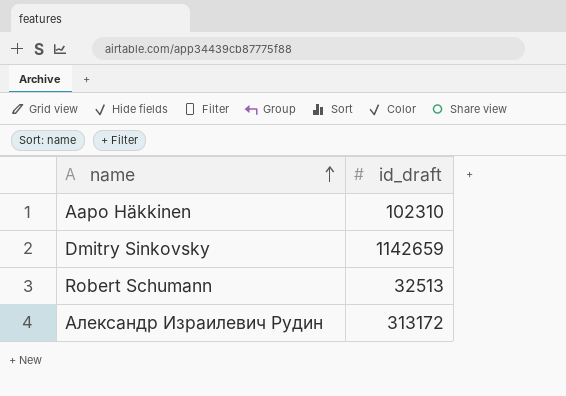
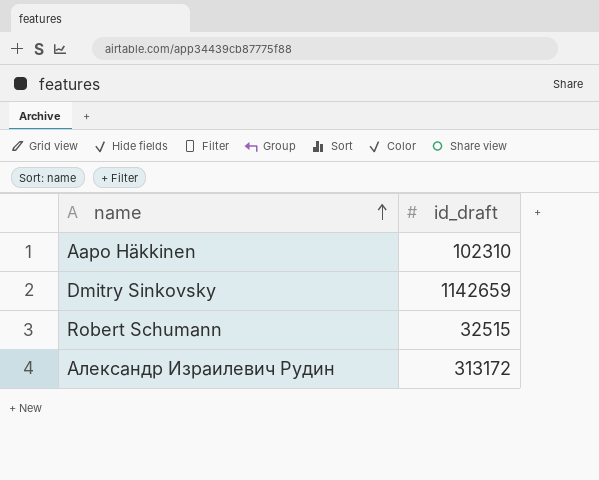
Robert Schumann | id_draft: 32513 -> 32515

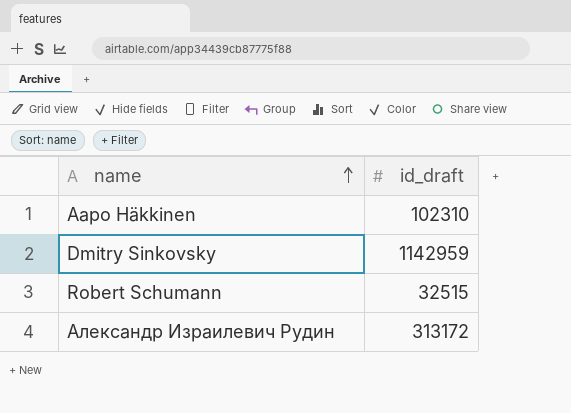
Dmitry Sinkovsky | id_draft: 1142659 -> 1142959

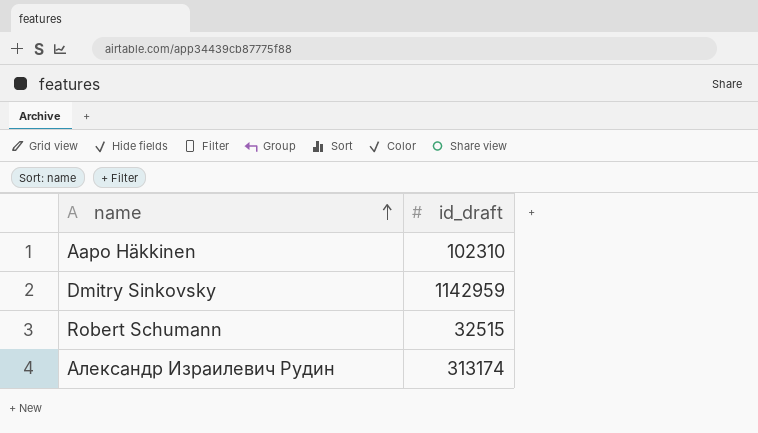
Александр Израилевич Рудин | id_draft: 313172 -> 313174

